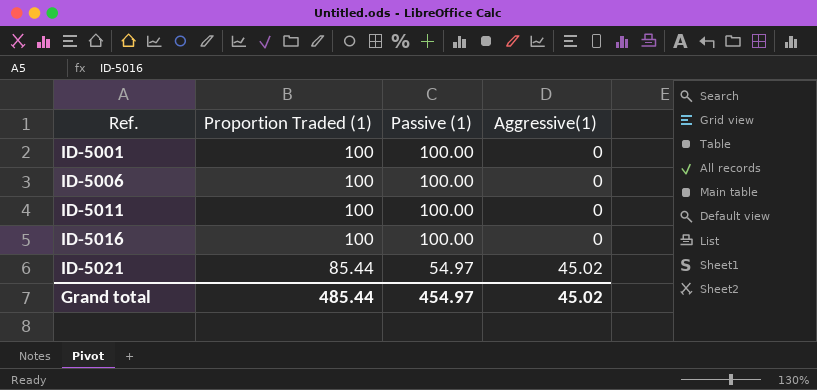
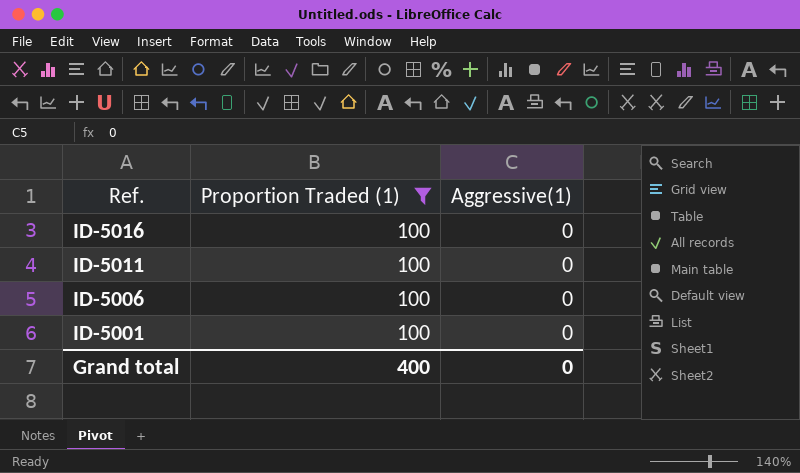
filter: none -> Proportion Traded (1) = 100
row order: Ref. ascending -> Ref. descending
column Passive (1) | position: 3 -> none
Grand total | Proportion Traded (1): 485.44 -> 400
Grand total | Aggressive(1): 45.02 -> 0

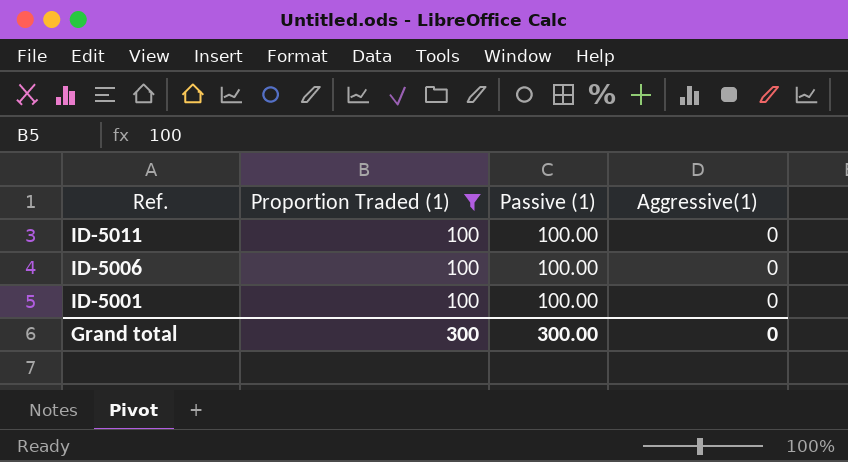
column Passive (1) | position: none -> 3
row ID-5016: 100 | 0 -> none
Grand total | Proportion Traded (1): 400 -> 300

